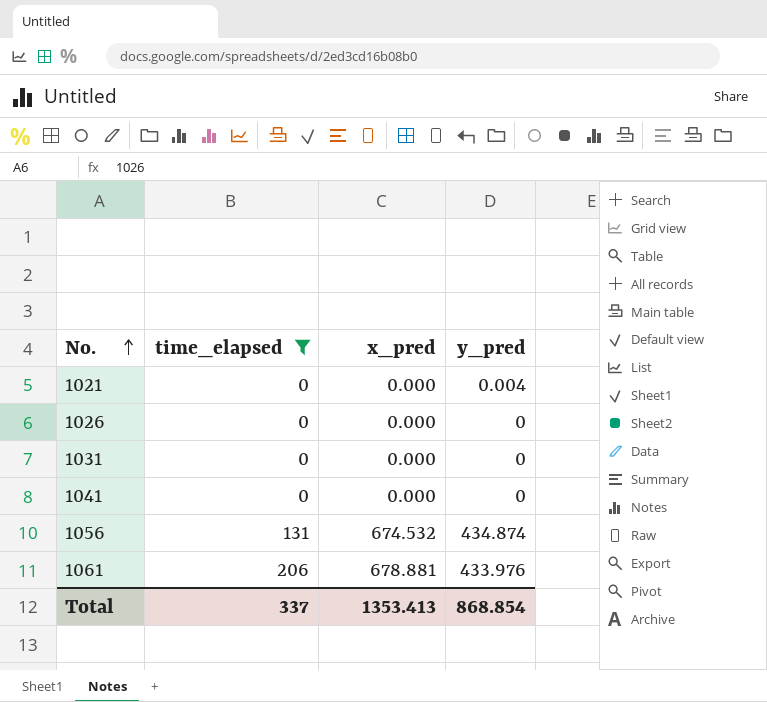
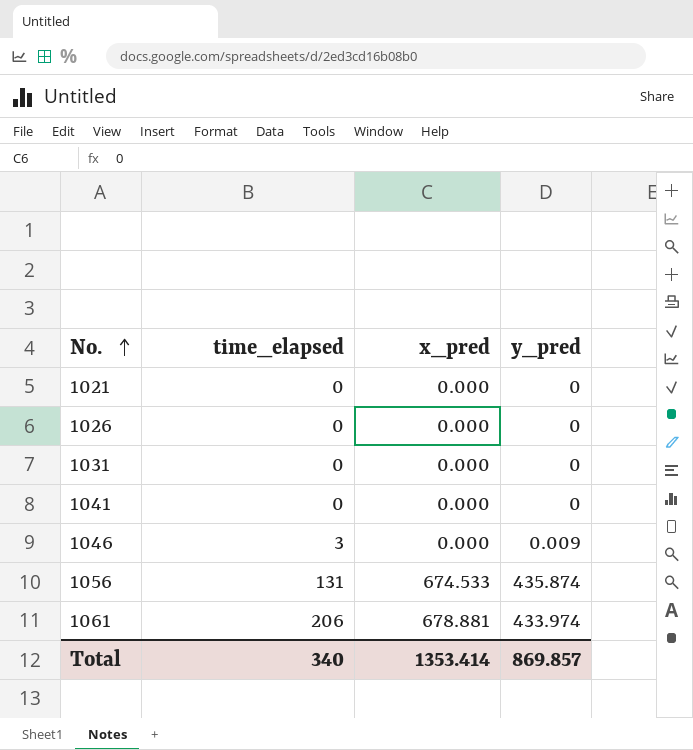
filter: time_elapsed != 3 -> none
1021 | y_pred: 0.004 -> 0
1056 | x_pred: 674.532 -> 674.533
1056 | y_pred: 434.874 -> 435.874
1061 | y_pred: 433.976 -> 433.974
Total | time_elapsed: 337 -> 340
Total | x_pred: 1353.413 -> 1353.414
Total | y_pred: 868.854 -> 869.857

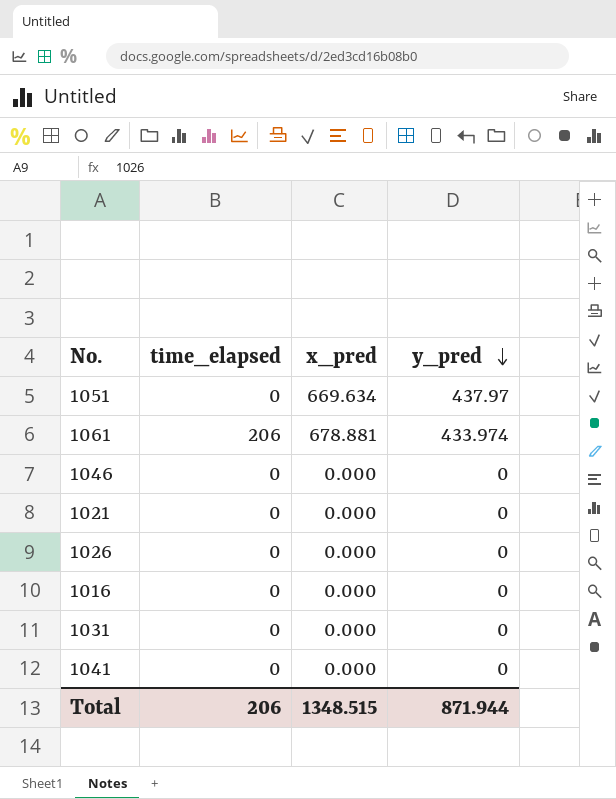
row order: No. ascending -> y_pred descending
row 1056: 131 | 674.533 | 435.874 -> none
row 1051: none -> 0 | 669.634 | 437.97
1046 | time_elapsed: 3 -> 0
1046 | y_pred: 0.009 -> 0
row 1016: none -> 0 | 0.000 | 0
Total | time_elapsed: 340 -> 206
Total | x_pred: 1353.414 -> 1348.515
Total | y_pred: 869.857 -> 871.944

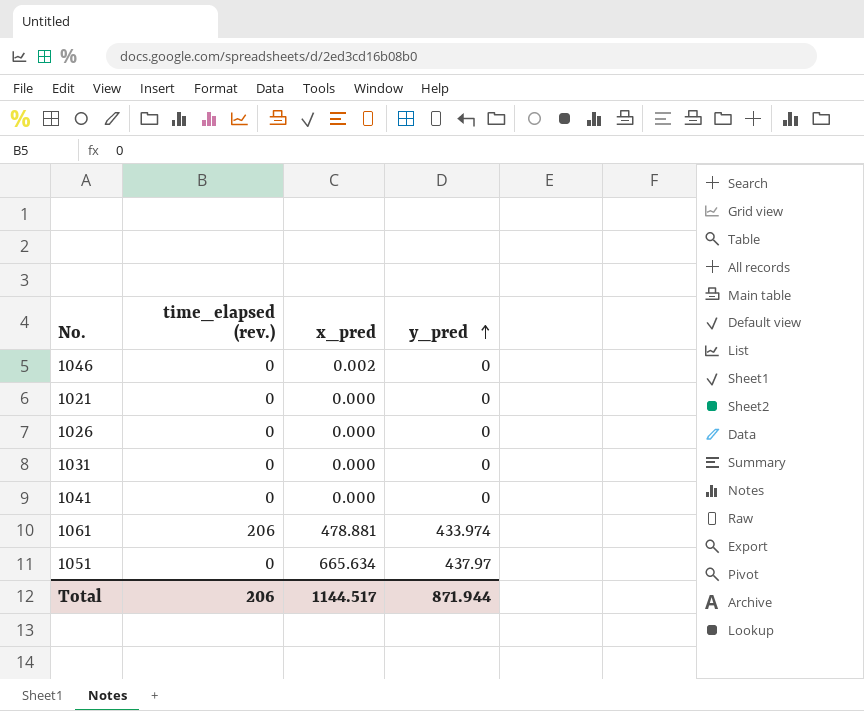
row order: y_pred descending -> y_pred ascending
column name: time_elapsed -> time_elapsed (rev.)
row 1016: 0 | 0.000 | 0 -> none
1046 | x_pred: 0.000 -> 0.002
1061 | x_pred: 678.881 -> 478.881
1051 | x_pred: 669.634 -> 665.634
Total | x_pred: 1348.515 -> 1144.517

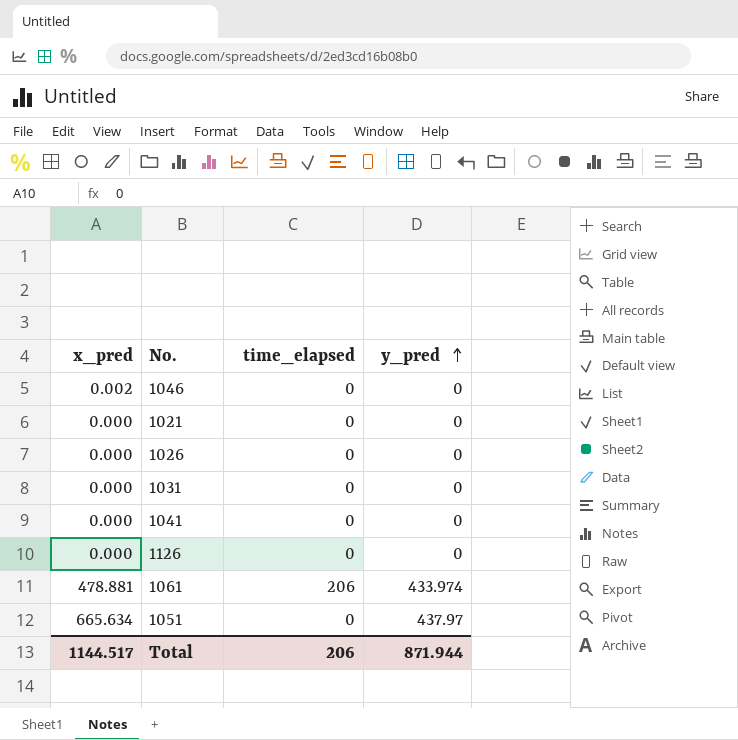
column x_pred | position: 3 -> 1
column name: time_elapsed (rev.) -> time_elapsed
row 1126: none -> 0.000 | 0 | 0

